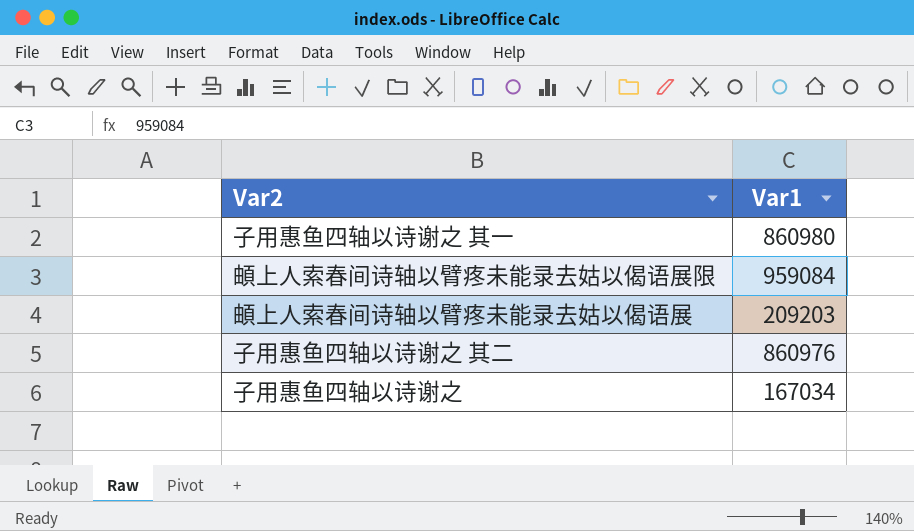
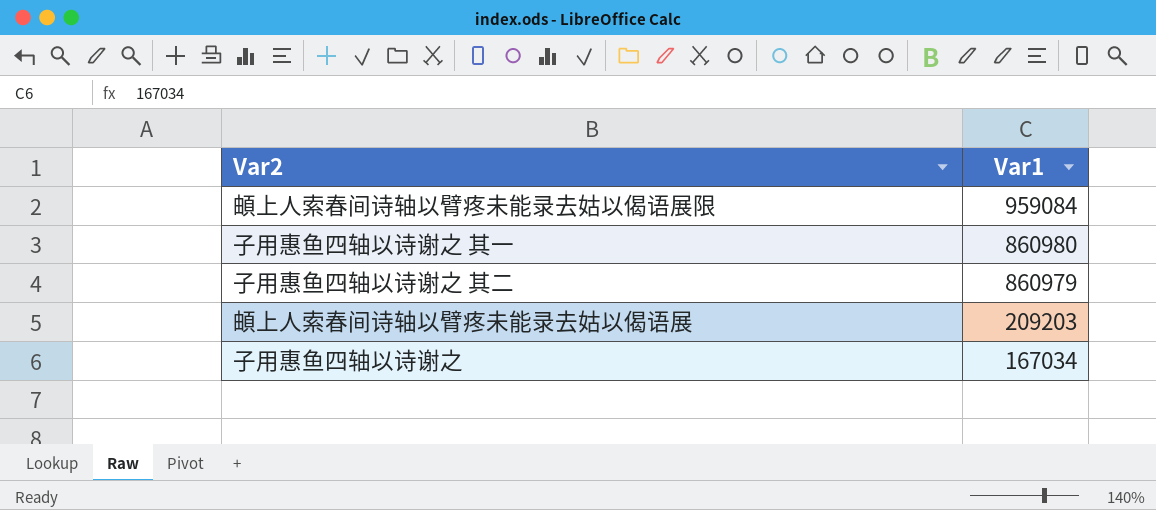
row order: none -> Var1 descending
子用惠鱼四轴以诗谢之 其二 | Var1: 860976 -> 860979

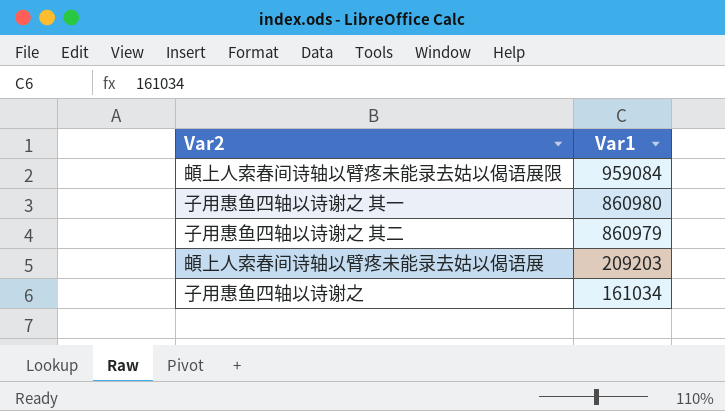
子用惠鱼四轴以诗谢之 | Var1: 167034 -> 161034

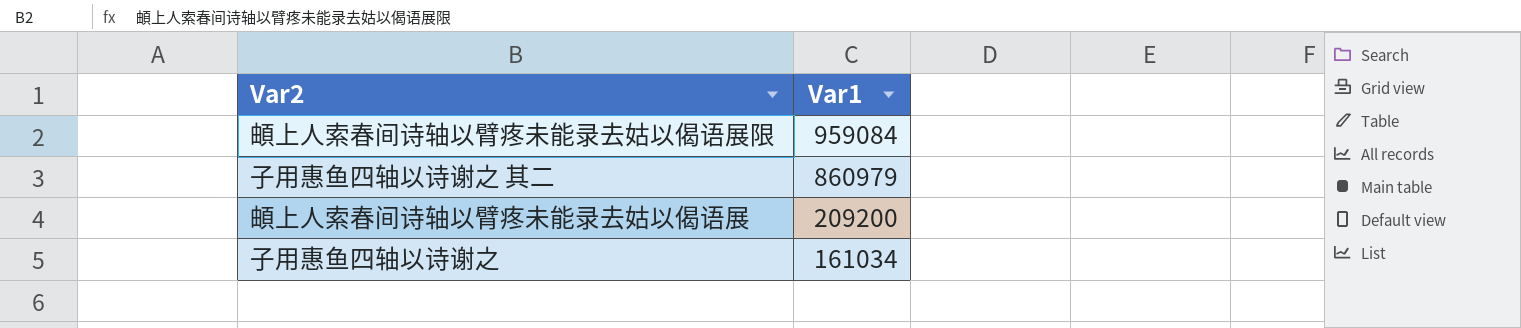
row 子用惠鱼四轴以诗谢之 其一: 860980 -> none
頔上人索春间诗轴以臂疼未能录去姑以偈语展 | Var1: 209203 -> 209200

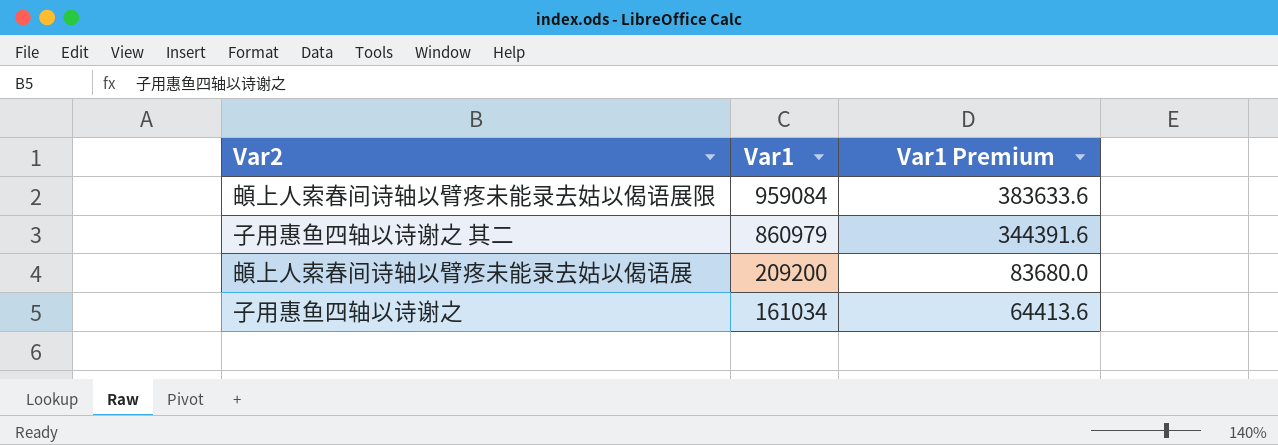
column Var1 Premium | formula: none -> [Var1] * 0.4

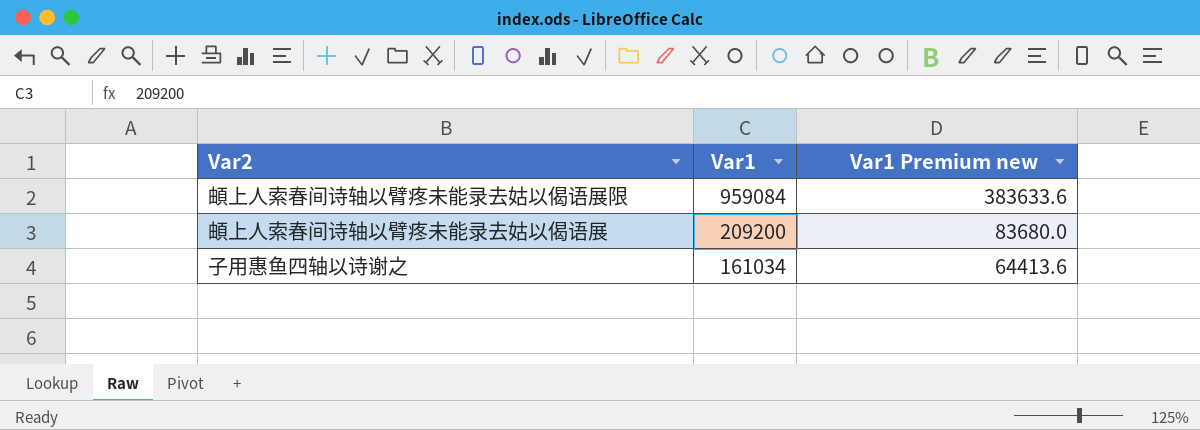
column name: Var1 Premium -> Var1 Premium new
row 子用惠鱼四轴以诗谢之 其二: 860979 | 344391.6 -> none

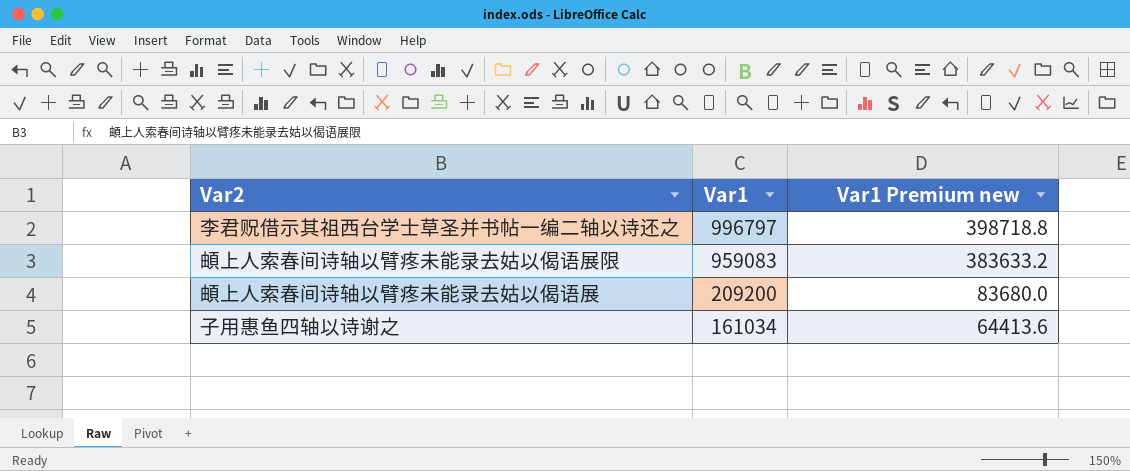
row 李君贶借示其祖西台学士草圣并书帖一编二轴以诗还之: none -> 996797 | 398718.8
頔上人索春间诗轴以臂疼未能录去姑以偈语展限 | Var1: 959084 -> 959083
頔上人索春间诗轴以臂疼未能录去姑以偈语展限 | Var1 Premium new: 383633.6 -> 383633.2

